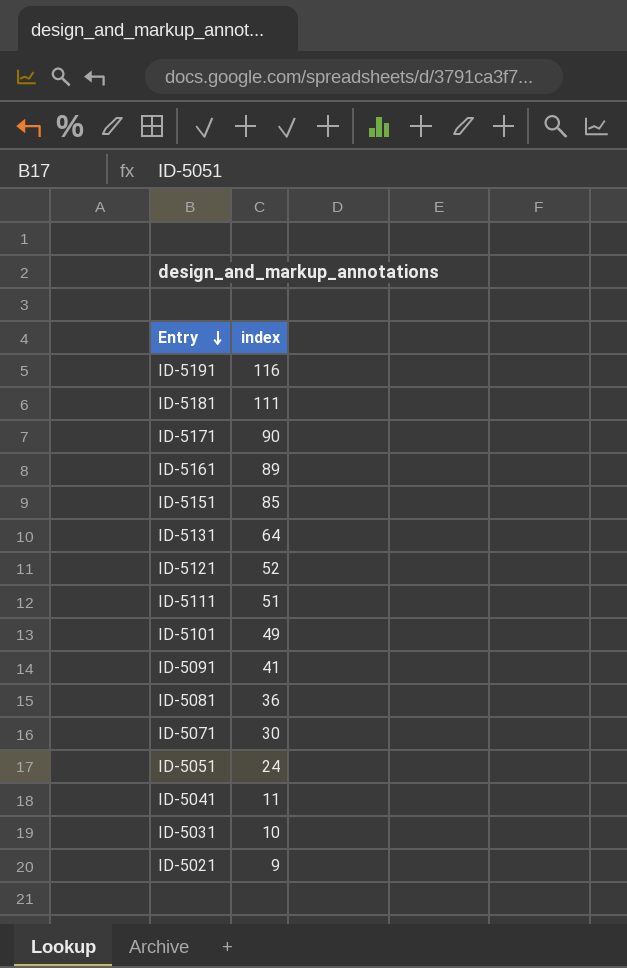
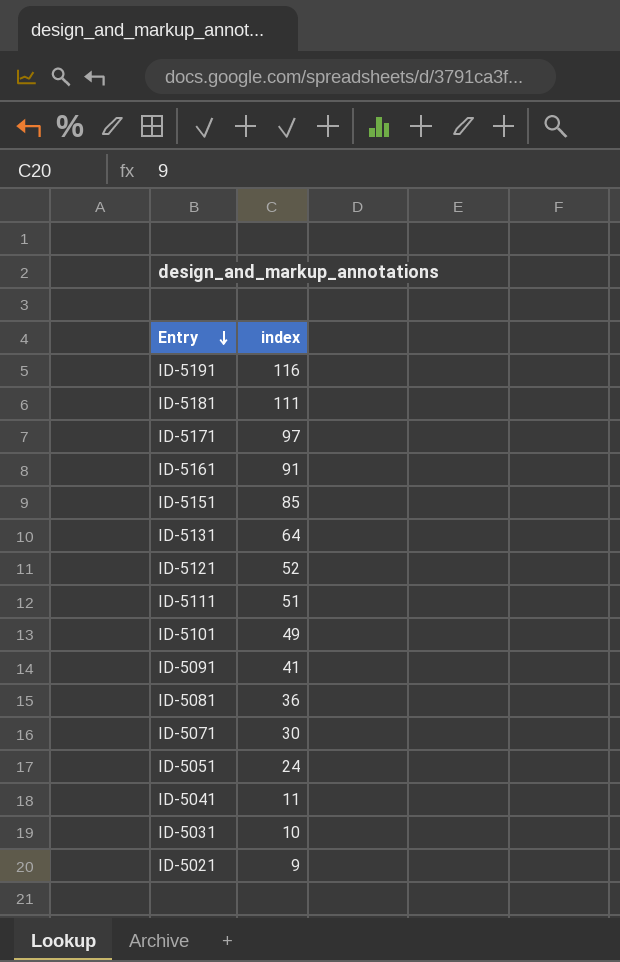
ID-5171 | index: 90 -> 97
ID-5161 | index: 89 -> 91

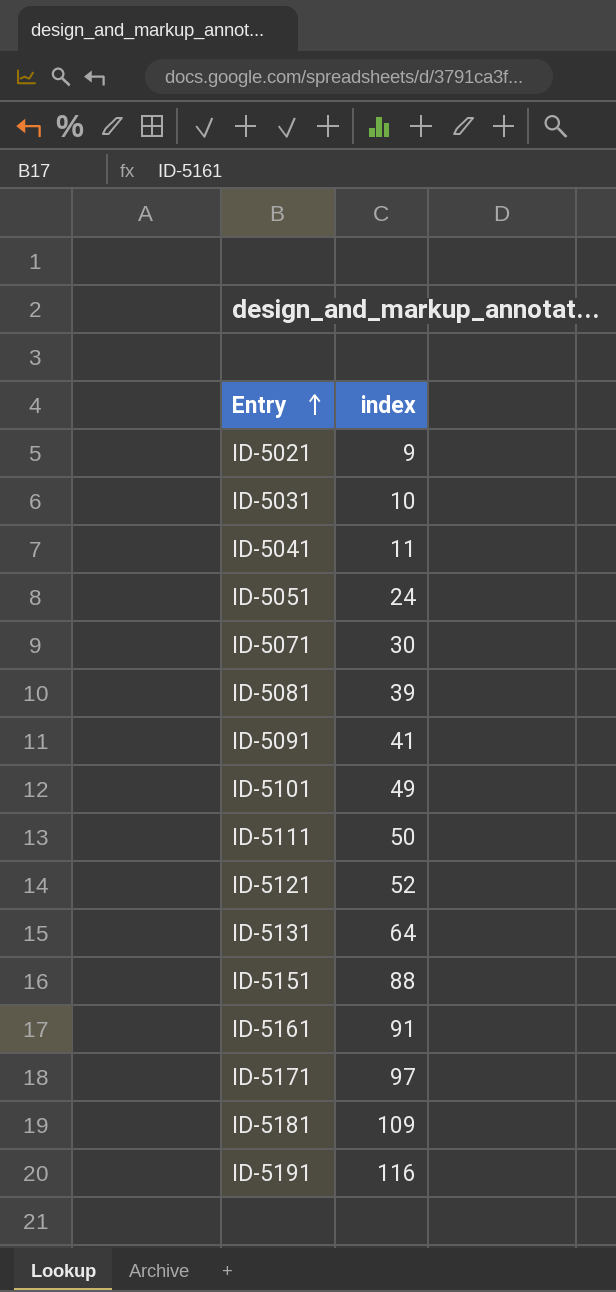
row order: Entry descending -> Entry ascending
ID-5081 | index: 36 -> 39
ID-5111 | index: 51 -> 50
ID-5151 | index: 85 -> 88
ID-5181 | index: 111 -> 109

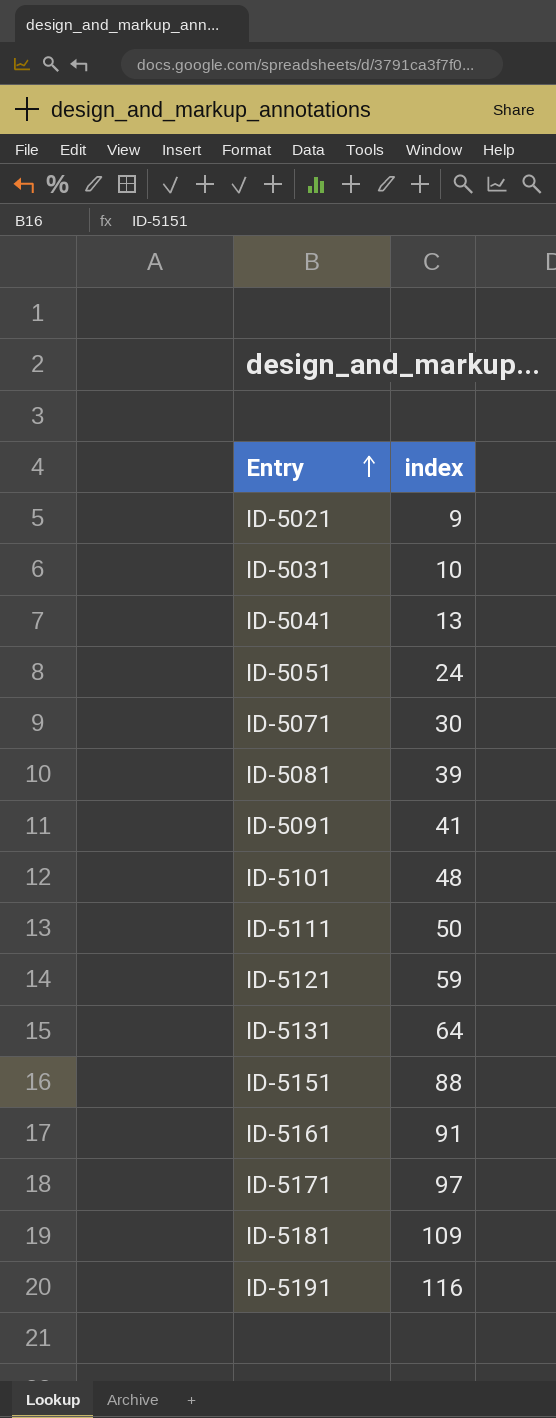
ID-5041 | index: 11 -> 13
ID-5101 | index: 49 -> 48
ID-5121 | index: 52 -> 59

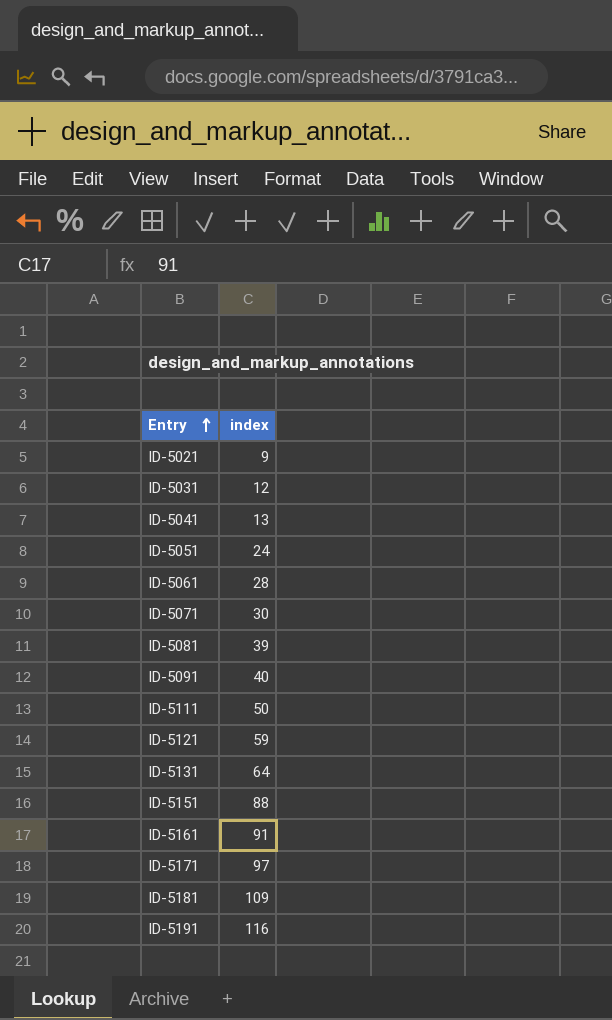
row ID-5101: 48 -> none
ID-5031 | index: 10 -> 12
row ID-5061: none -> 28
ID-5091 | index: 41 -> 40

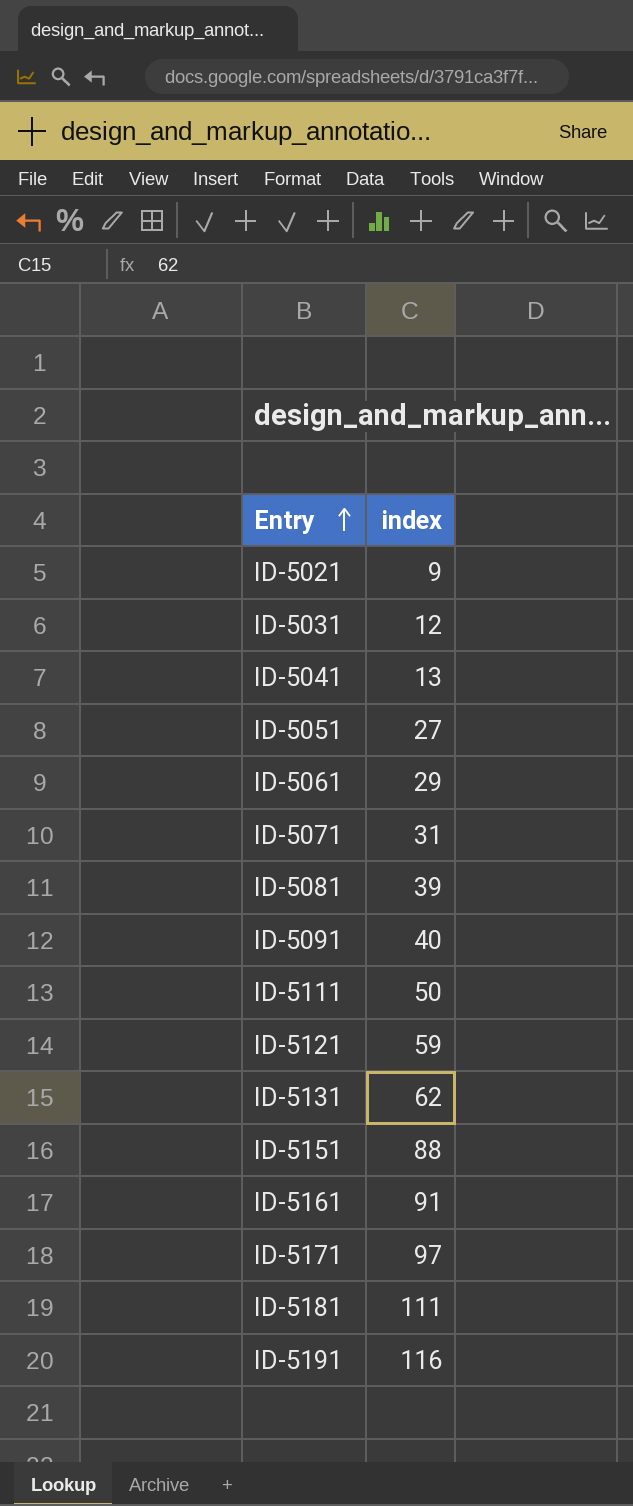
ID-5051 | index: 24 -> 27
ID-5061 | index: 28 -> 29
ID-5071 | index: 30 -> 31
ID-5131 | index: 64 -> 62
ID-5181 | index: 109 -> 111

